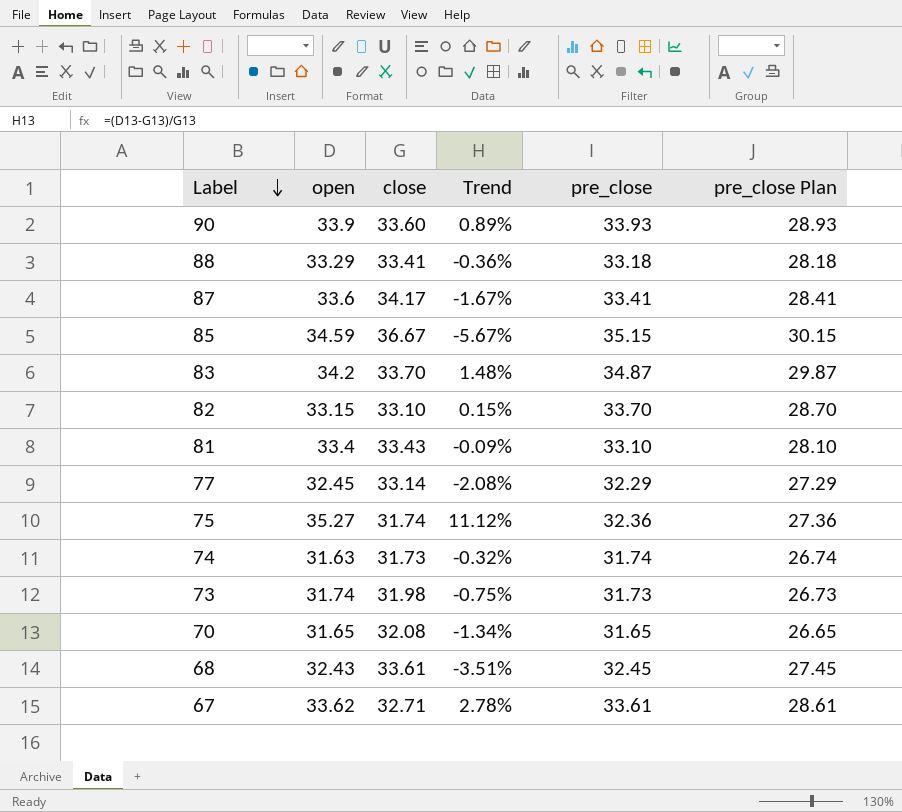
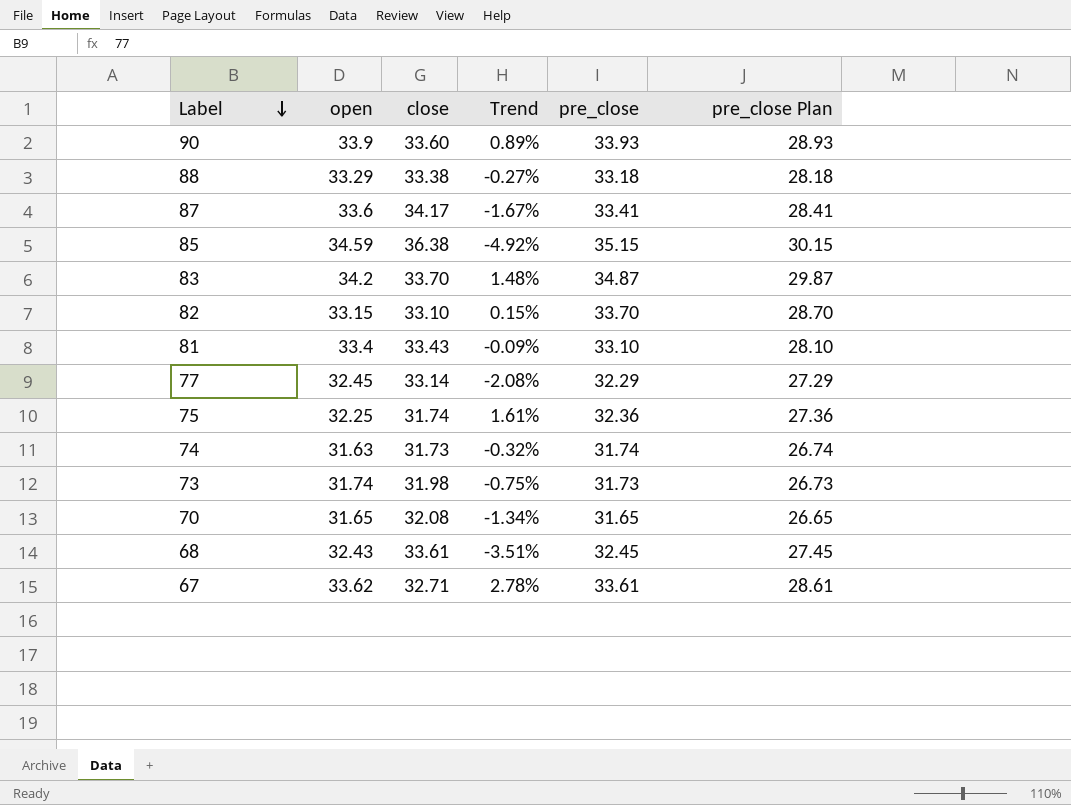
88 | close: 33.41 -> 33.38
88 | Trend: -0.36% -> -0.27%
85 | close: 36.67 -> 36.38
85 | Trend: -5.67% -> -4.92%
75 | open: 35.27 -> 32.25
75 | Trend: 11.12% -> 1.61%

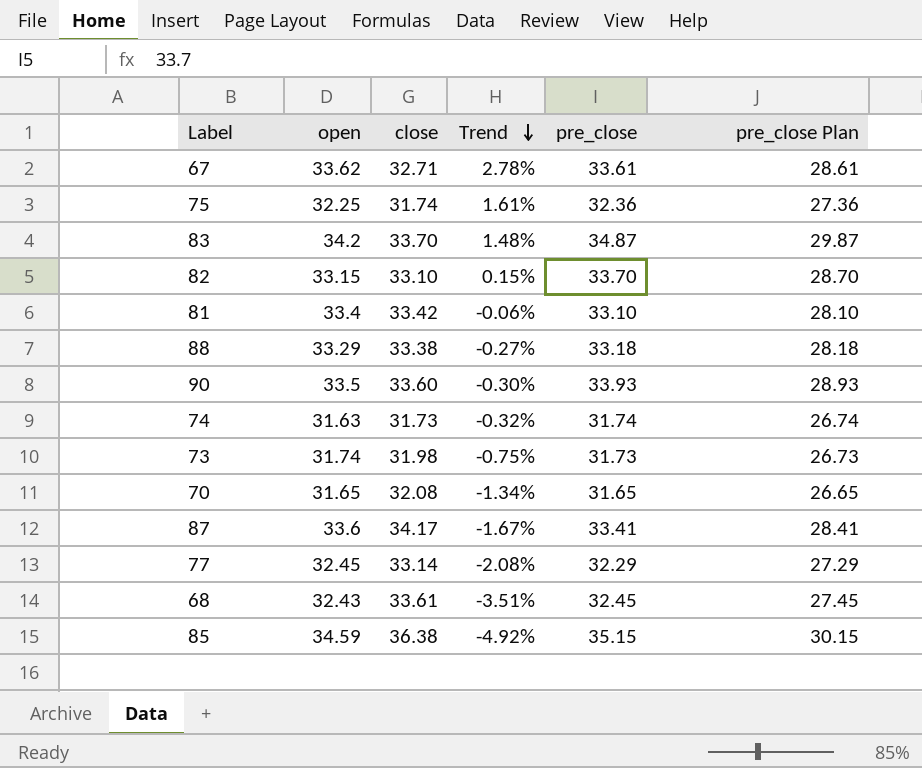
row order: Label descending -> Trend descending
81 | close: 33.43 -> 33.42
81 | Trend: -0.09% -> -0.06%
90 | open: 33.9 -> 33.5
90 | Trend: 0.89% -> -0.30%

